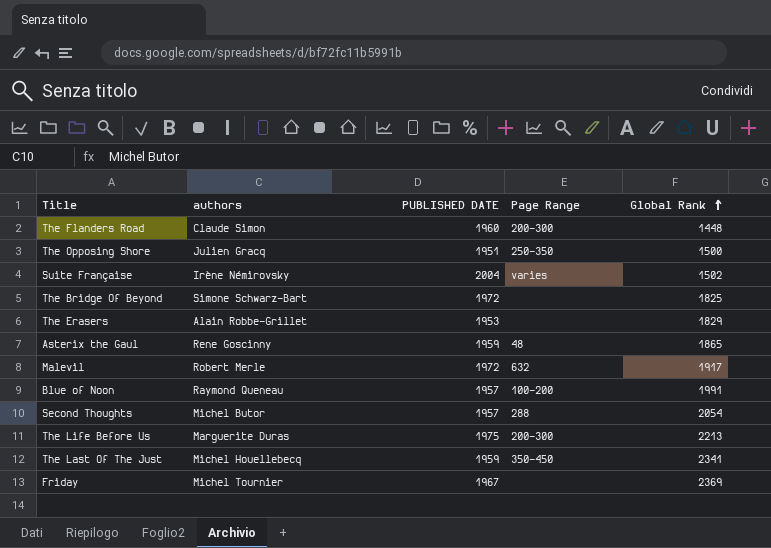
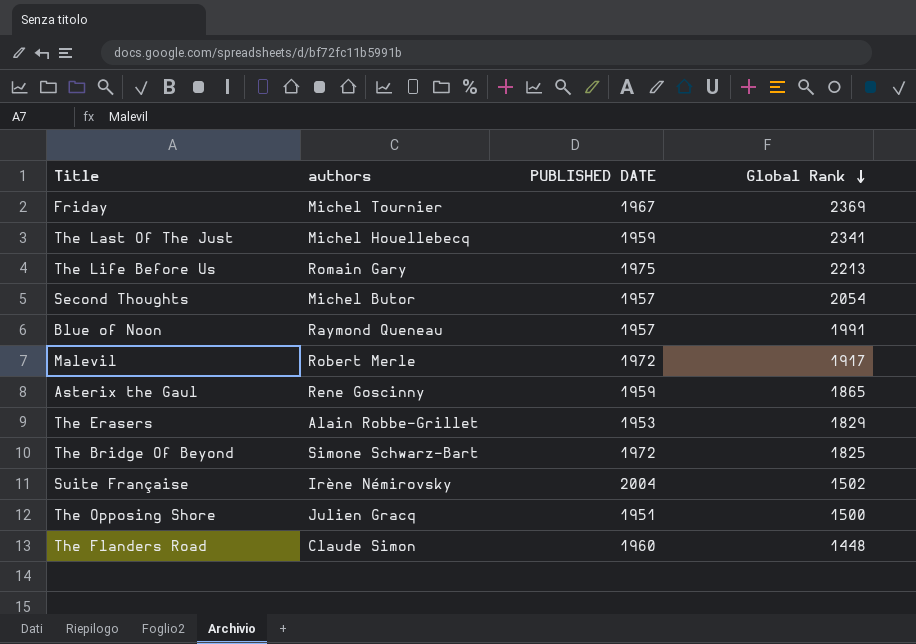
row order: Global Rank ascending -> Global Rank descending
column Page Range | position: 4 -> none
The Life Before Us | authors: Marguerite Duras -> Romain Gary

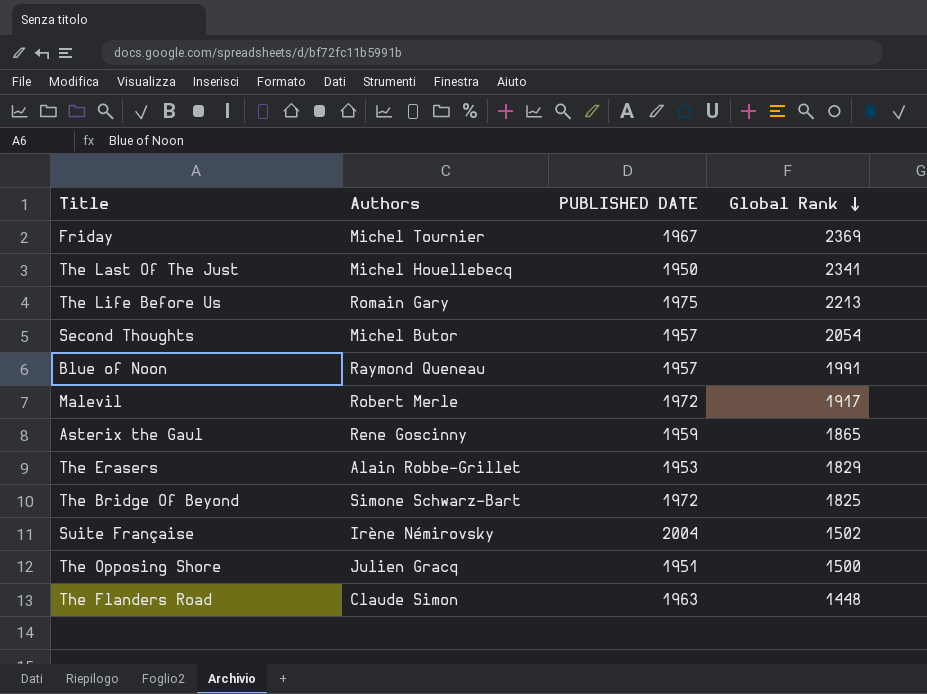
column name: authors -> Authors
The Last Of The Just | PUBLISHED DATE: 1959 -> 1950
The Flanders Road | PUBLISHED DATE: 1960 -> 1963

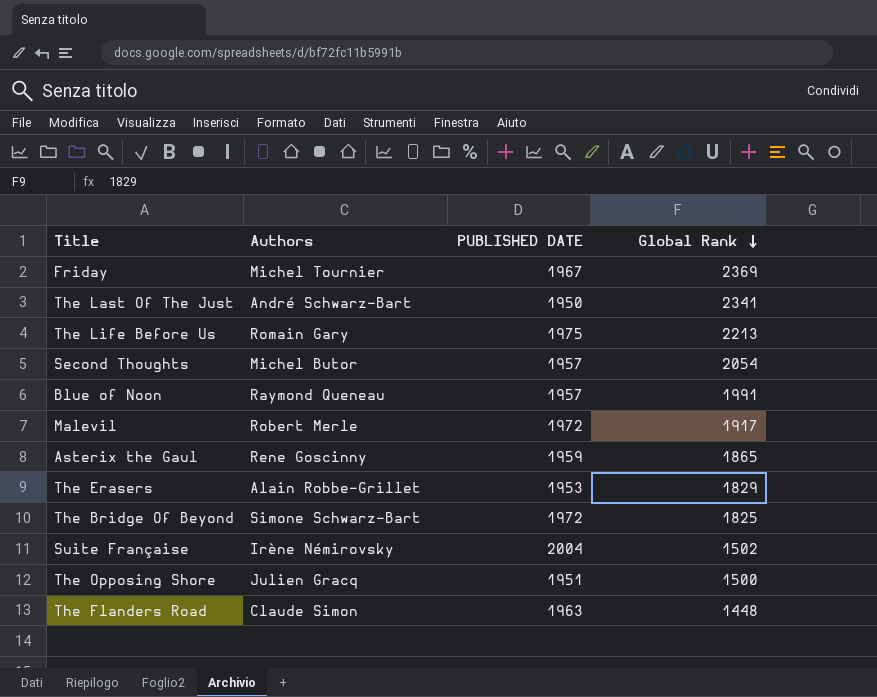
The Last Of The Just | Authors: Michel Houellebecq -> André Schwarz-Bart

